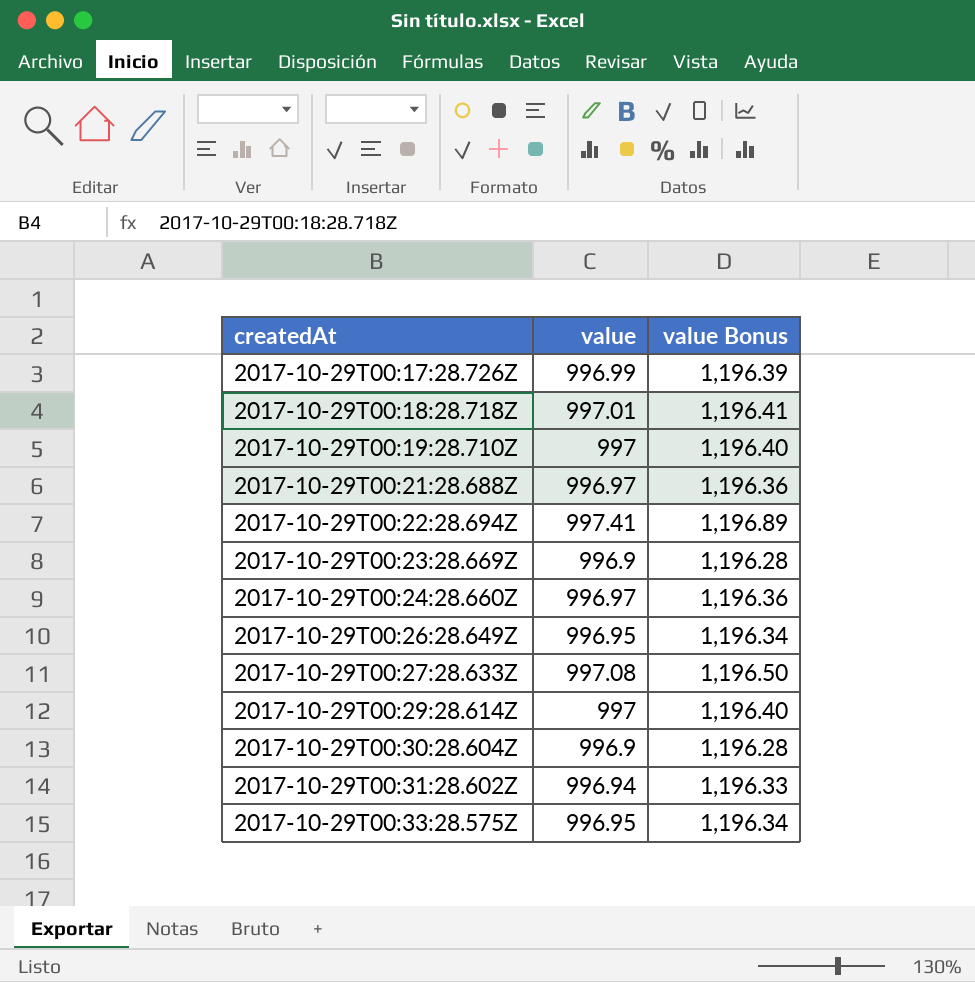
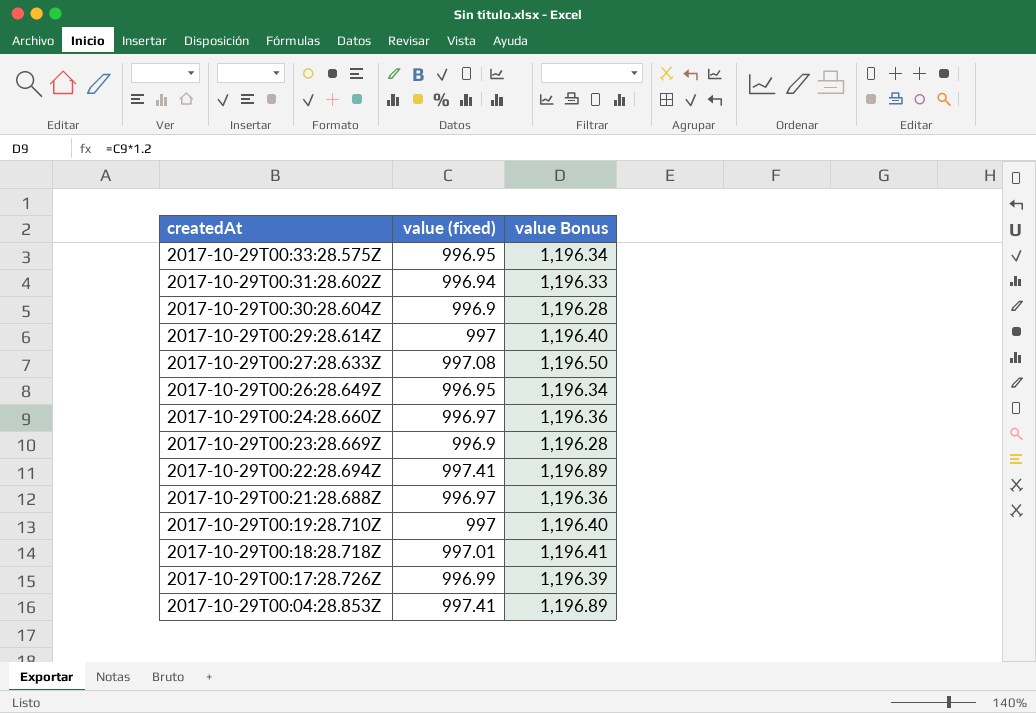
row order: createdAt ascending -> createdAt descending
column name: value -> value (fixed)
row 2017-10-29T00:04:28.853Z: none -> 997.41 | 1,196.89

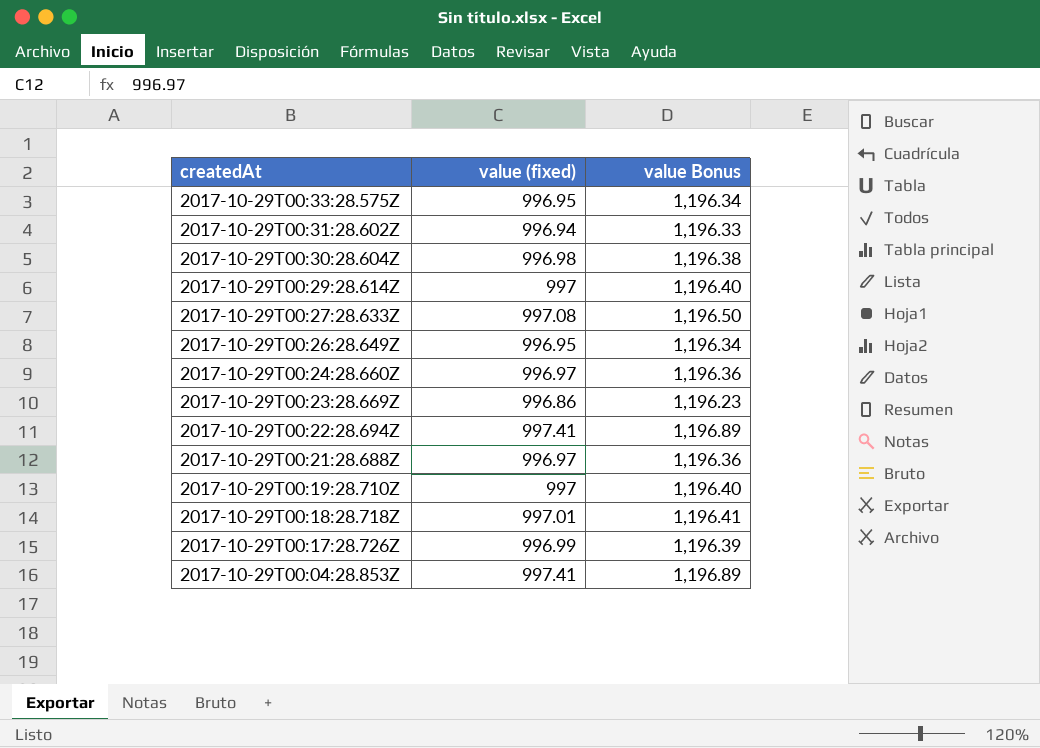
2017-10-29T00:30:28.604Z | value (fixed): 996.9 -> 996.98
2017-10-29T00:30:28.604Z | value Bonus: 1,196.28 -> 1,196.38
2017-10-29T00:23:28.669Z | value (fixed): 996.9 -> 996.86
2017-10-29T00:23:28.669Z | value Bonus: 1,196.28 -> 1,196.23

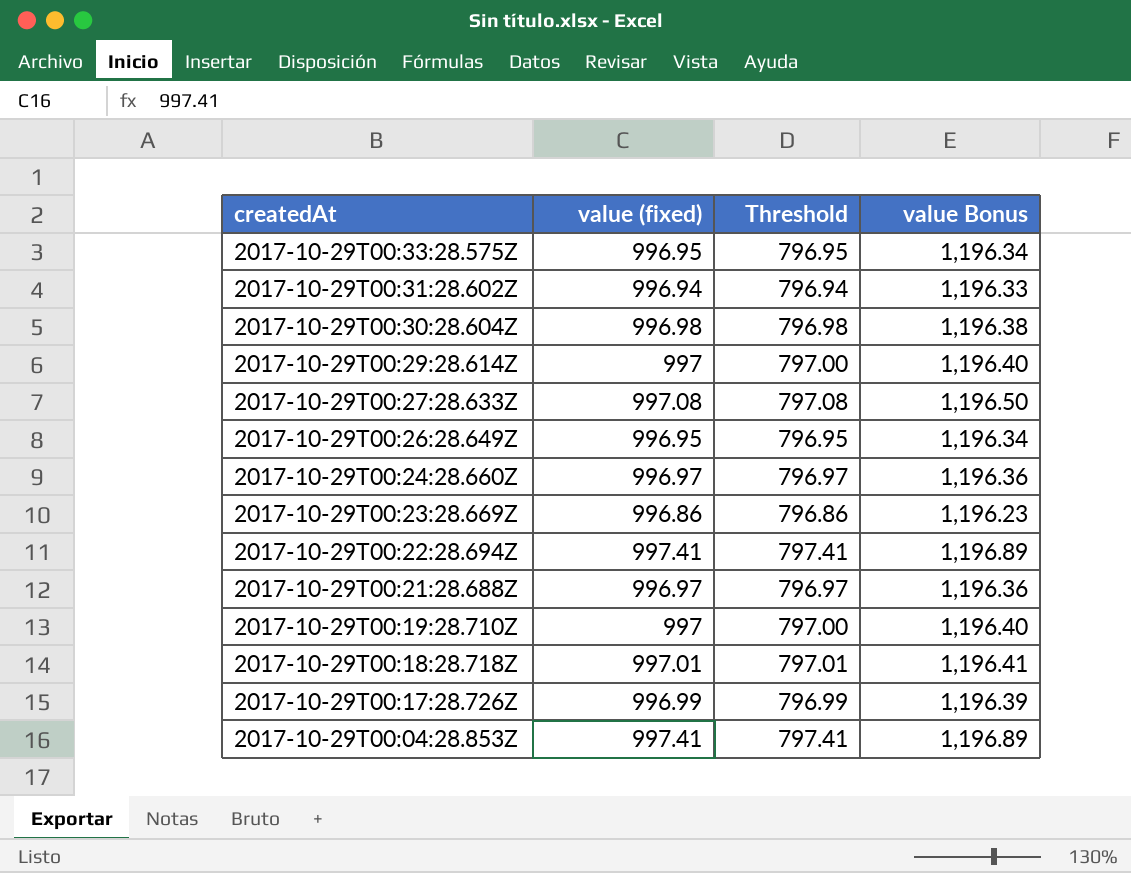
column Threshold | formula: none -> [value (fixed)] - 200

